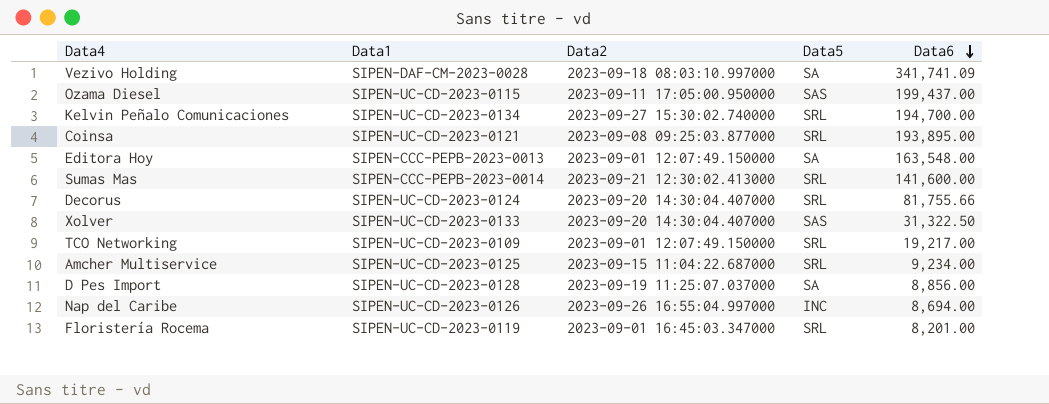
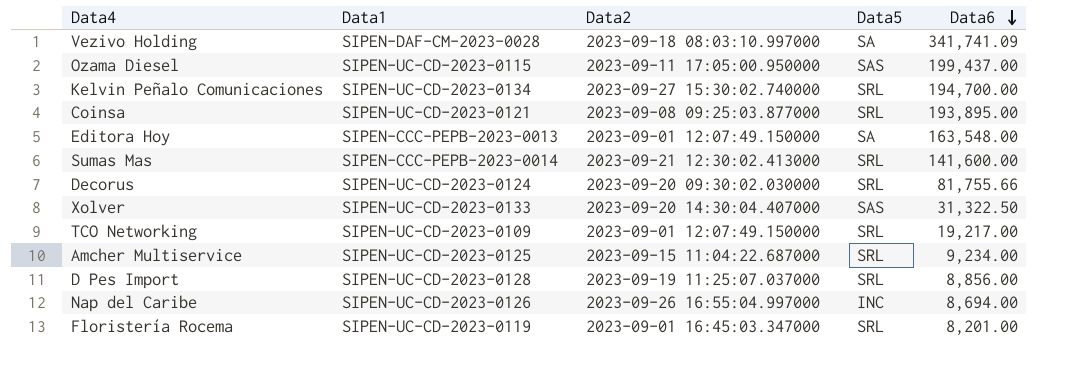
Decorus | Data2: 2023-09-20 14:30:04.407000 -> 2023-09-20 09:30:02.030000
D Pes Import | Data5: SA -> SRL

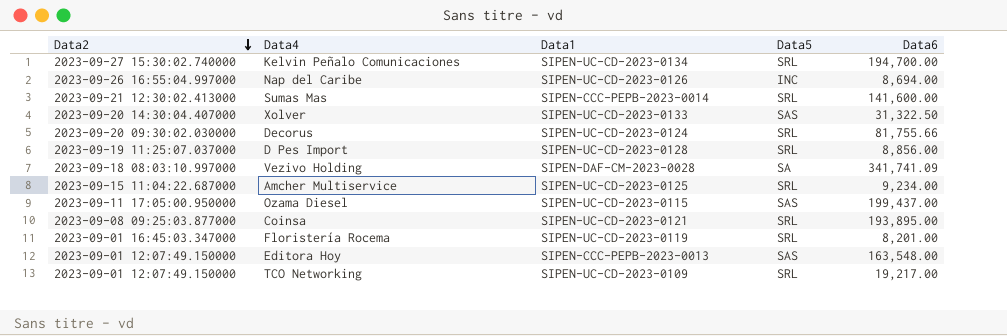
row order: Data6 descending -> Data2 descending
column Data2 | position: 3 -> 1
Editora Hoy | Data5: SA -> SAS

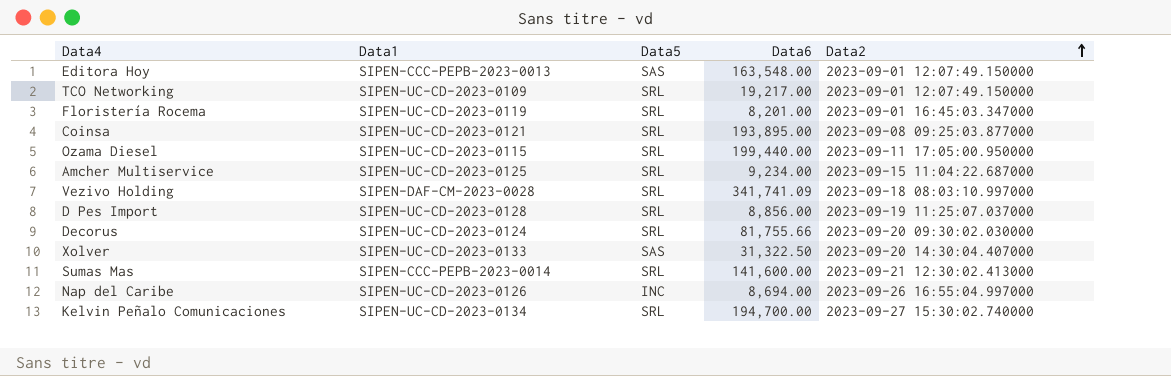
row order: Data2 descending -> Data2 ascending
column Data2 | position: 1 -> 5
Ozama Diesel | Data5: SAS -> SRL
Ozama Diesel | Data6: 199,437.00 -> 199,440.00
Vezivo Holding | Data5: SA -> SRL

